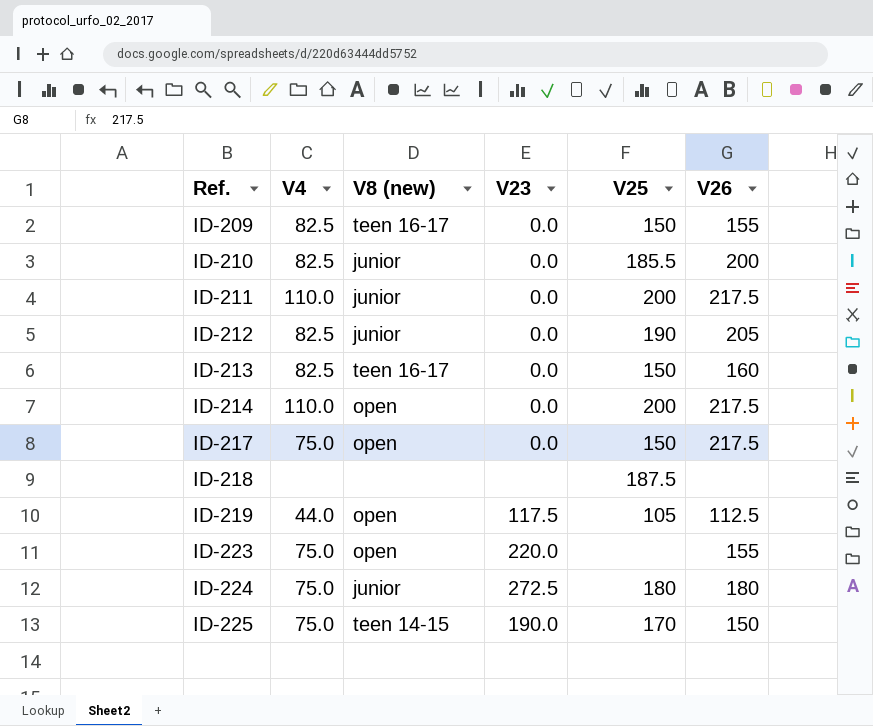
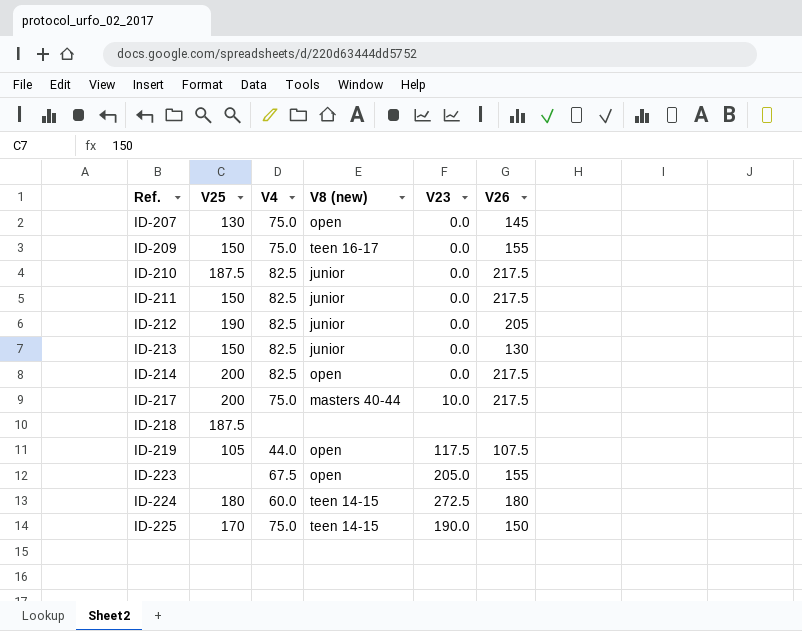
column V25 | position: 5 -> 2
row ID-207: none -> 130 | 75.0 | open | 0.0 | 145
ID-209 | V4: 82.5 -> 75.0
ID-210 | V25: 185.5 -> 187.5
ID-210 | V26: 200 -> 217.5
ID-211 | V25: 200 -> 150
ID-211 | V4: 110.0 -> 82.5
ID-213 | V8 (new): teen 16-17 -> junior
ID-213 | V26: 160 -> 130
ID-214 | V4: 110.0 -> 82.5
ID-217 | V25: 150 -> 200
ID-217 | V8 (new): open -> masters 40-44
ID-217 | V23: 0.0 -> 10.0
ID-219 | V26: 112.5 -> 107.5
ID-223 | V4: 75.0 -> 67.5
ID-223 | V23: 220.0 -> 205.0
ID-224 | V4: 75.0 -> 60.0
ID-224 | V8 (new): junior -> teen 14-15

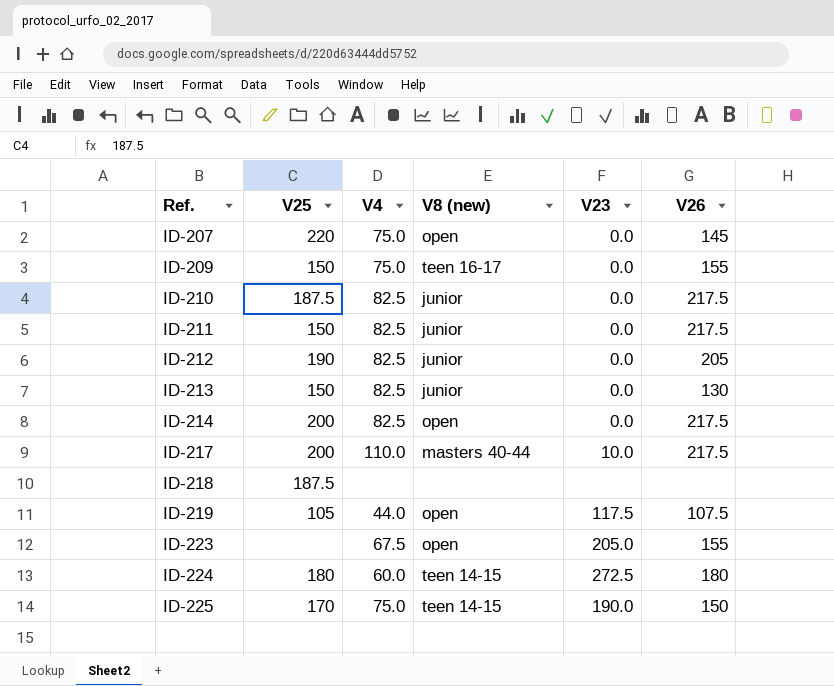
ID-207 | V25: 130 -> 220
ID-217 | V4: 75.0 -> 110.0

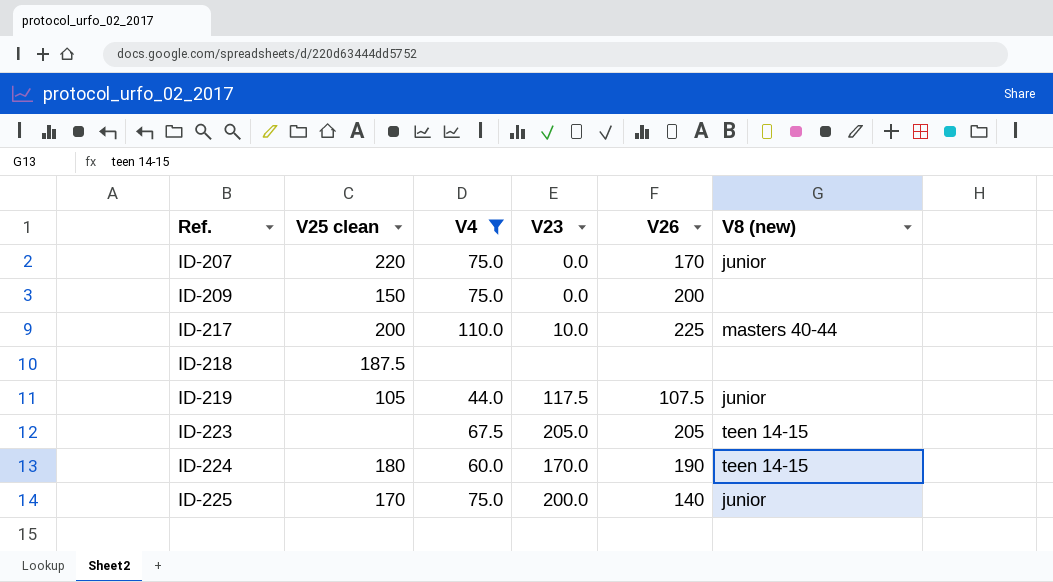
filter: none -> V4 != 82.5
column name: V25 -> V25 clean
column V8 (new) | position: 4 -> 6
ID-207 | V26: 145 -> 170
ID-207 | V8 (new): open -> junior
ID-209 | V26: 155 -> 200
ID-209 | V8 (new): teen 16-17 -> none
ID-217 | V26: 217.5 -> 225
ID-219 | V8 (new): open -> junior
ID-223 | V26: 155 -> 205
ID-223 | V8 (new): open -> teen 14-15
ID-224 | V23: 272.5 -> 170.0
ID-224 | V26: 180 -> 190
ID-225 | V23: 190.0 -> 200.0
ID-225 | V26: 150 -> 140
ID-225 | V8 (new): teen 14-15 -> junior

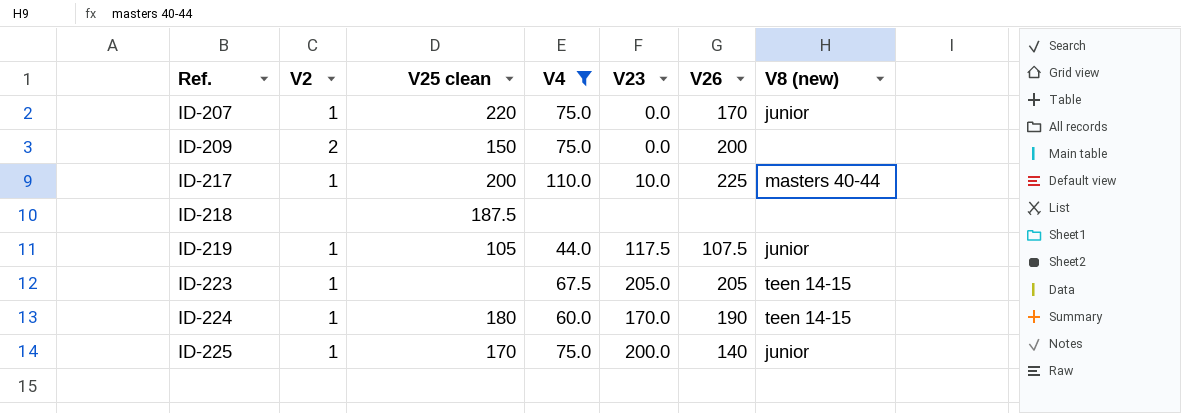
column V2 | position: none -> 2

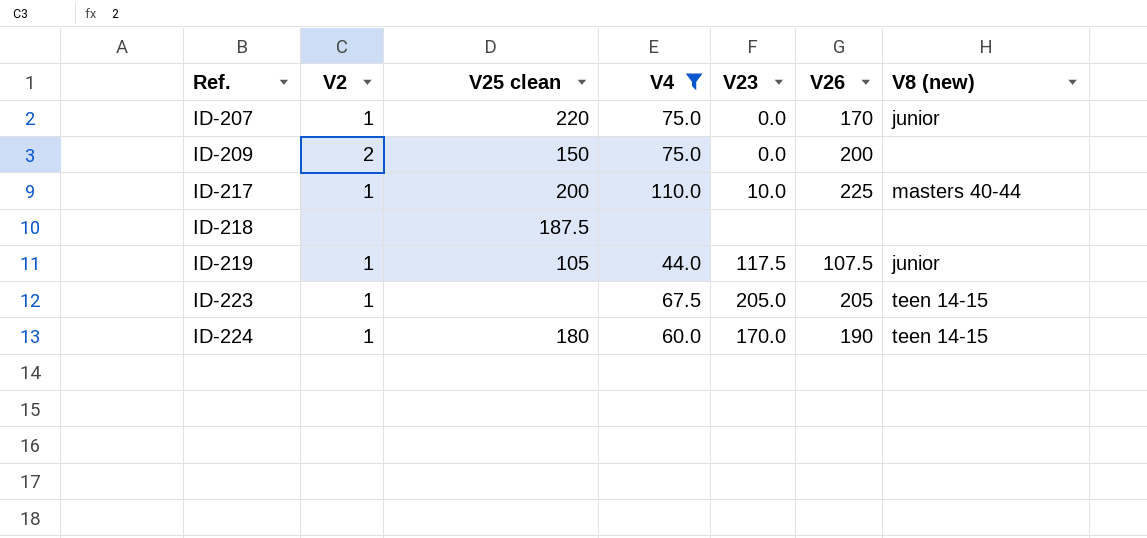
row ID-225: 1 | 170 | 75.0 | 200.0 | 140 | junior -> none

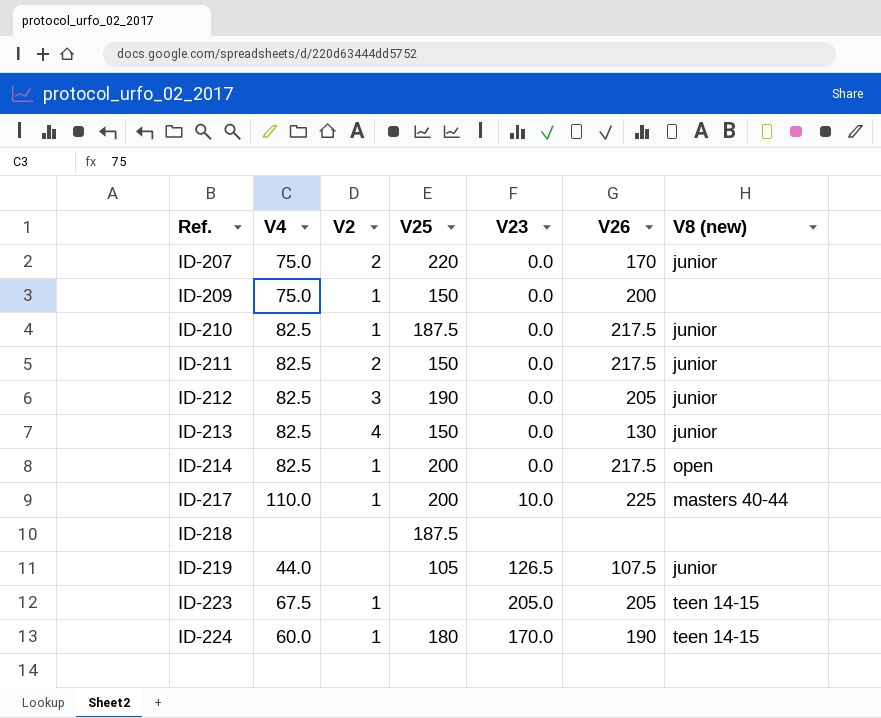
filter: V4 != 82.5 -> none
column V4 | position: 4 -> 2
column name: V25 clean -> V25
ID-207 | V2: 1 -> 2
ID-209 | V2: 2 -> 1
ID-219 | V2: 1 -> none
ID-219 | V23: 117.5 -> 126.5

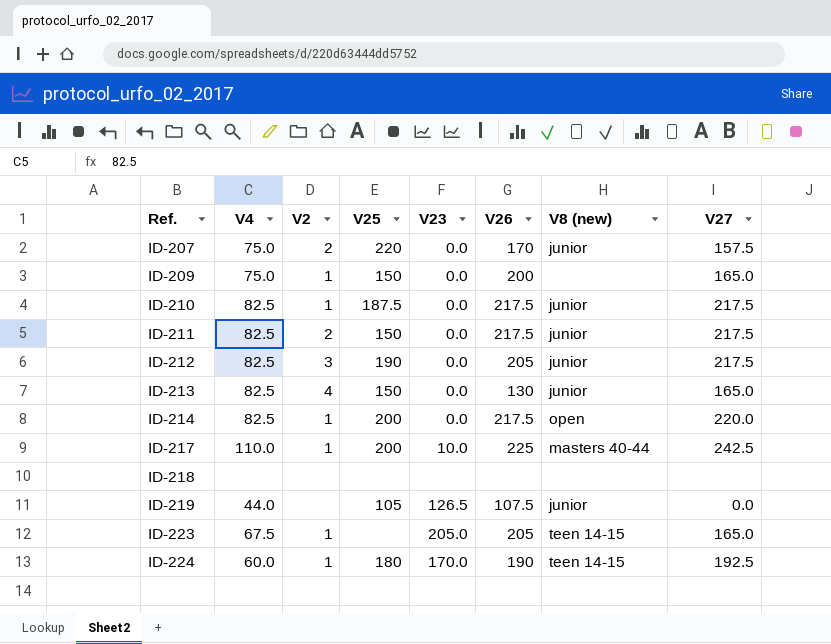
column V27 | position: none -> 8
ID-218 | V25: 187.5 -> none

